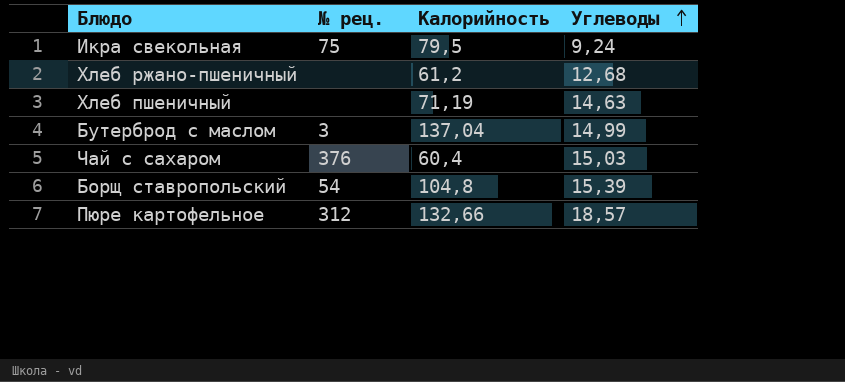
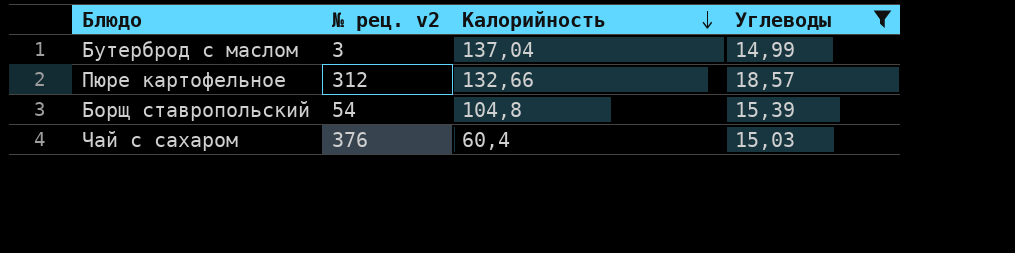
filter: none -> Углеводы >= 14,99
row order: Углеводы ascending -> Калорийность descending
column name: № рец. -> № рец. v2

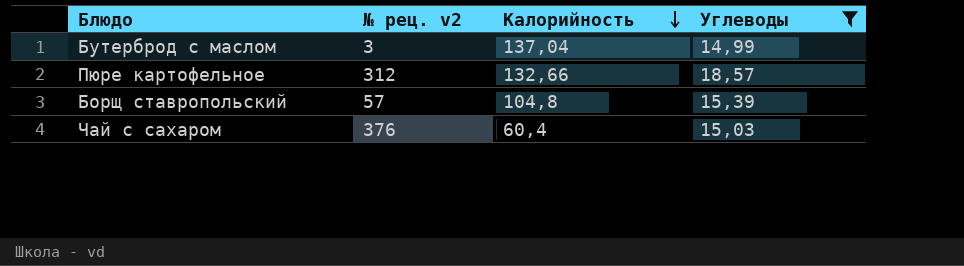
Борщ ставропольский | № рец. v2: 54 -> 57

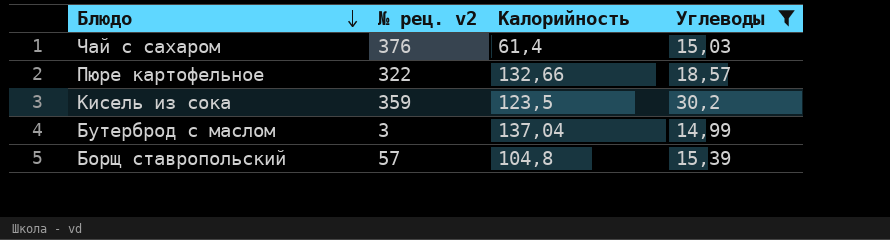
row order: Калорийность descending -> Блюдо descending
Чай с сахаром | Калорийность: 60,4 -> 61,4
Пюре картофельное | № рец. v2: 312 -> 322
row Кисель из сока: none -> 359 | 123,5 | 30,2

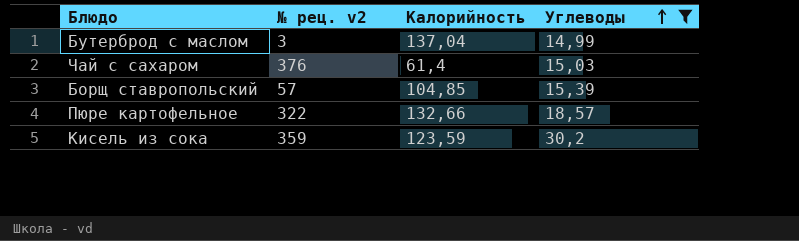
row order: Блюдо descending -> Углеводы ascending
Борщ ставропольский | Калорийность: 104,8 -> 104,85
Кисель из сока | Калорийность: 123,5 -> 123,59

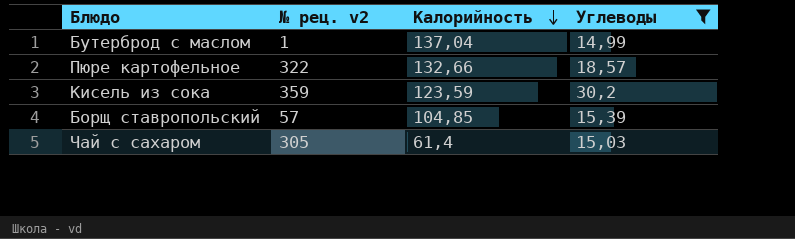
row order: Углеводы ascending -> Калорийность descending
Бутерброд с маслом | № рец. v2: 3 -> 1
Чай с сахаром | № рец. v2: 376 -> 305

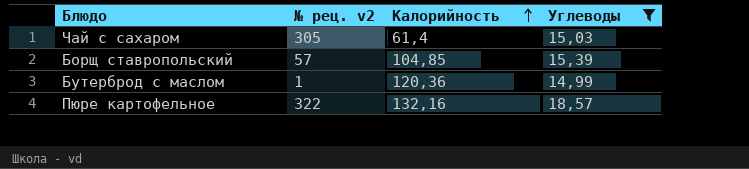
row order: Калорийность descending -> Калорийность ascending
row Кисель из сока: 359 | 123,59 | 30,2 -> none
Бутерброд с маслом | Калорийность: 137,04 -> 120,36
Пюре картофельное | Калорийность: 132,66 -> 132,16

